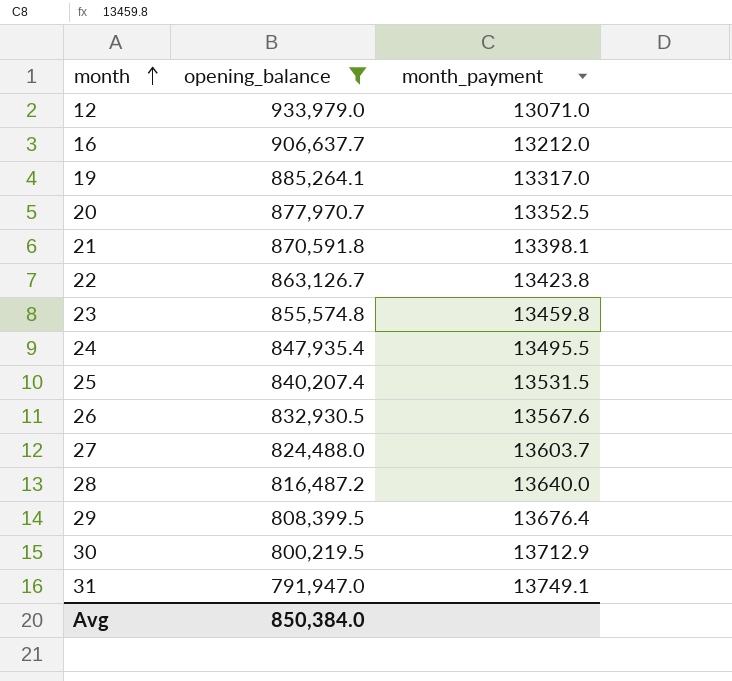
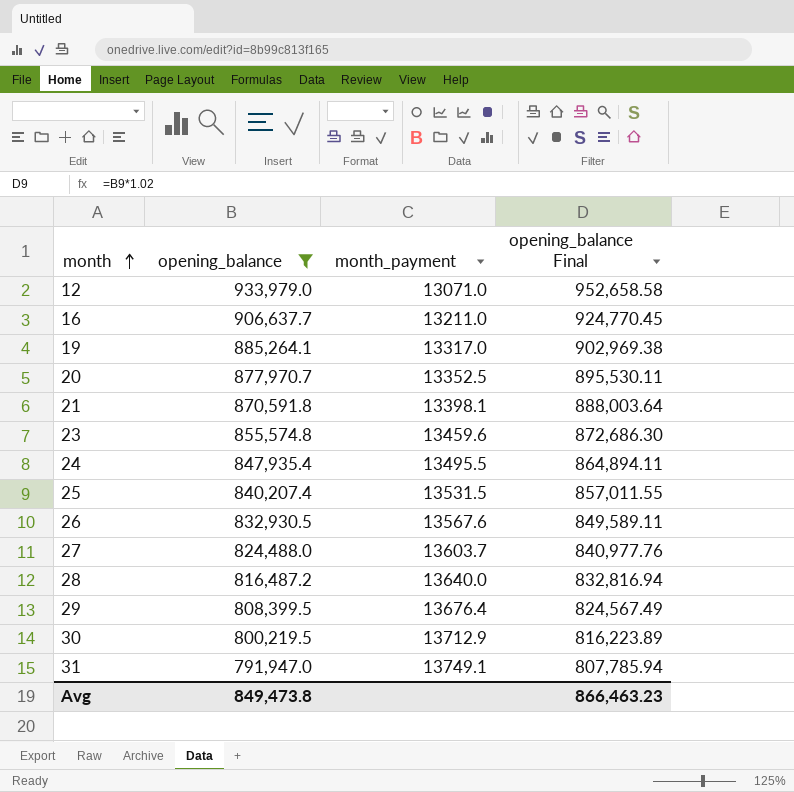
column opening_balance Final | formula: none -> [opening_balance] * 1.02
row 22: 863,126.7 | 13423.8 -> none
16 | month_payment: 13212.0 -> 13211.0
23 | month_payment: 13459.8 -> 13459.6
Avg | opening_balance: 850,384.0 -> 849,473.8

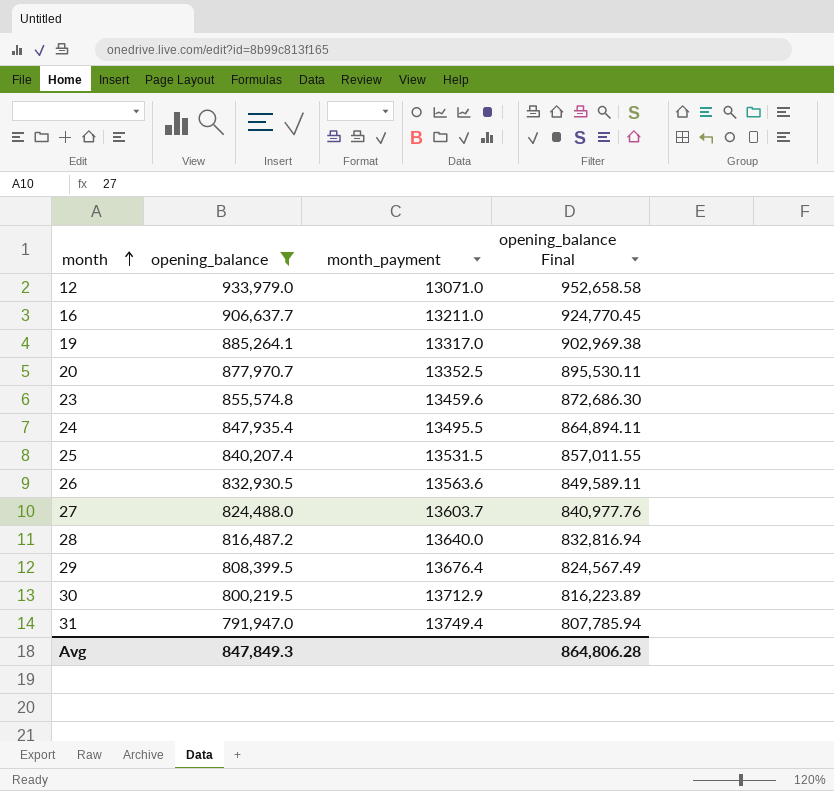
row 21: 870,591.8 | 13398.1 | 888,003.64 -> none
26 | month_payment: 13567.6 -> 13563.6
31 | month_payment: 13749.1 -> 13749.4
Avg | opening_balance: 849,473.8 -> 847,849.3
Avg | opening_balance Final: 866,463.23 -> 864,806.28

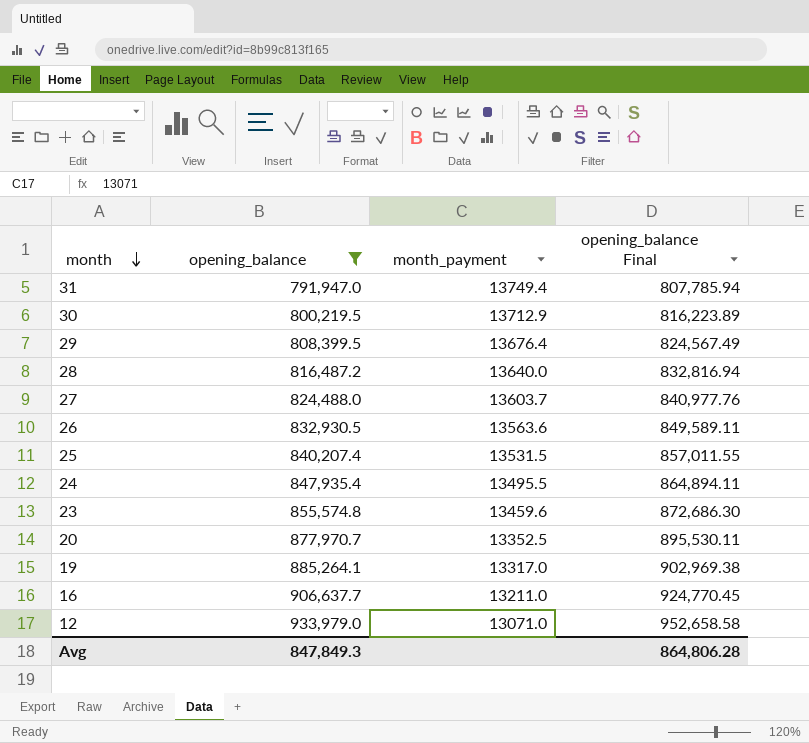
row order: month ascending -> month descending

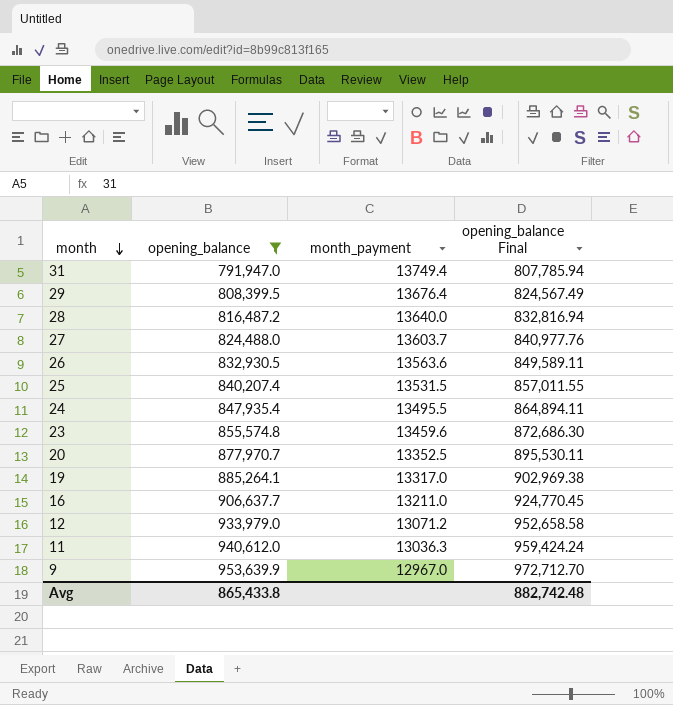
row 30: 800,219.5 | 13712.9 | 816,223.89 -> none
12 | month_payment: 13071.0 -> 13071.2
row 11: none -> 940,612.0 | 13036.3 | 959,424.24
row 9: none -> 953,639.9 | 12967.0 | 972,712.70
Avg | opening_balance: 847,849.3 -> 865,433.8
Avg | opening_balance Final: 864,806.28 -> 882,742.48

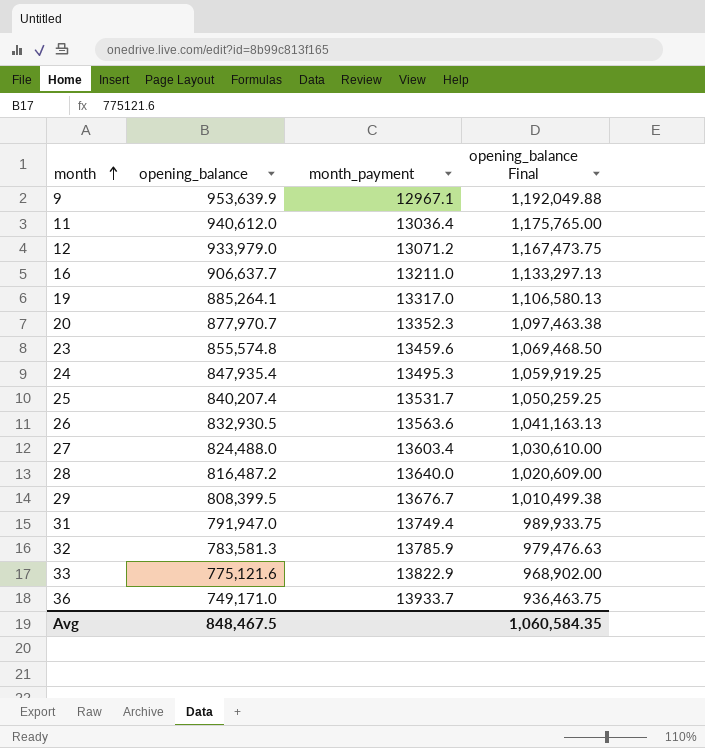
filter: opening_balance >= 791,947.0 -> none
row order: month descending -> month ascending
column opening_balance Final | formula: [opening_balance] * 1.02 -> [opening_balance] * 1.25
9 | month_payment: 12967.0 -> 12967.1
11 | month_payment: 13036.3 -> 13036.4
20 | month_payment: 13352.5 -> 13352.3
24 | month_payment: 13495.5 -> 13495.3
25 | month_payment: 13531.5 -> 13531.7
27 | month_payment: 13603.7 -> 13603.4
29 | month_payment: 13676.4 -> 13676.7
Avg | opening_balance: 865,433.8 -> 848,467.5
Avg | opening_balance Final: 882,742.48 -> 1,060,584.35

